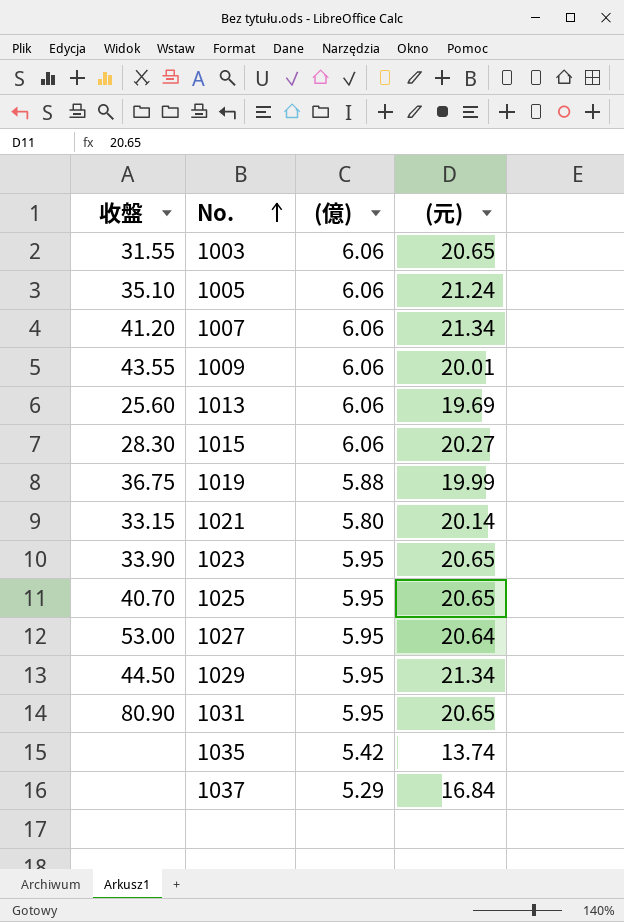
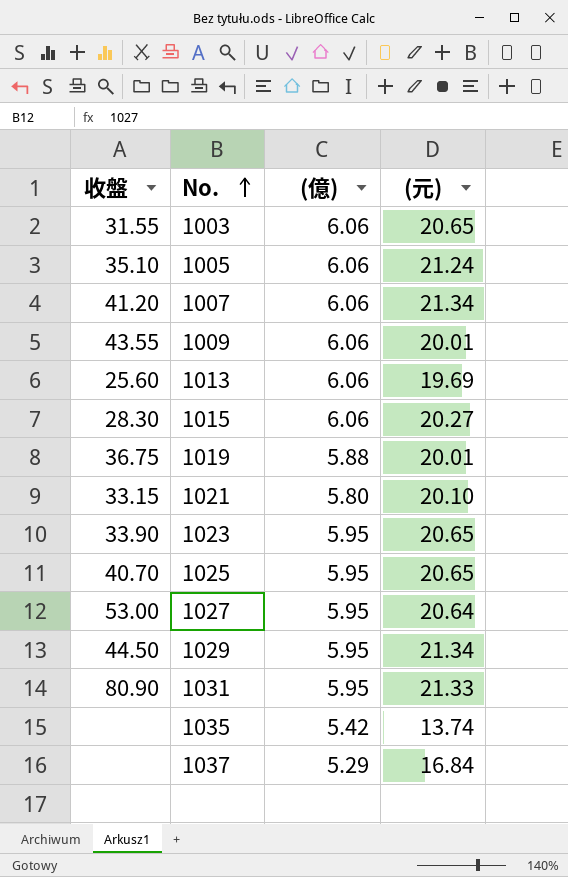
1019 | (元): 19.99 -> 20.01
1021 | (元): 20.14 -> 20.10
1031 | (元): 20.65 -> 21.33

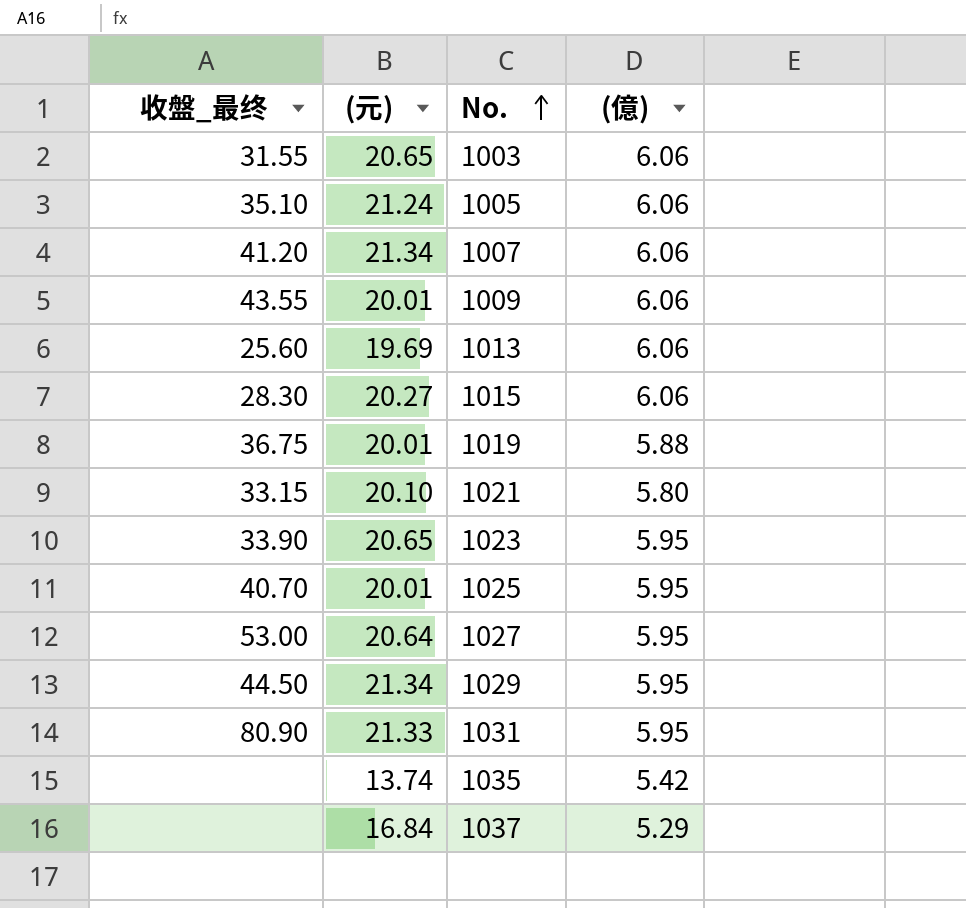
column name: 收盤 -> 收盤_最终
column (元) | position: 4 -> 2
1025 | (元): 20.65 -> 20.01

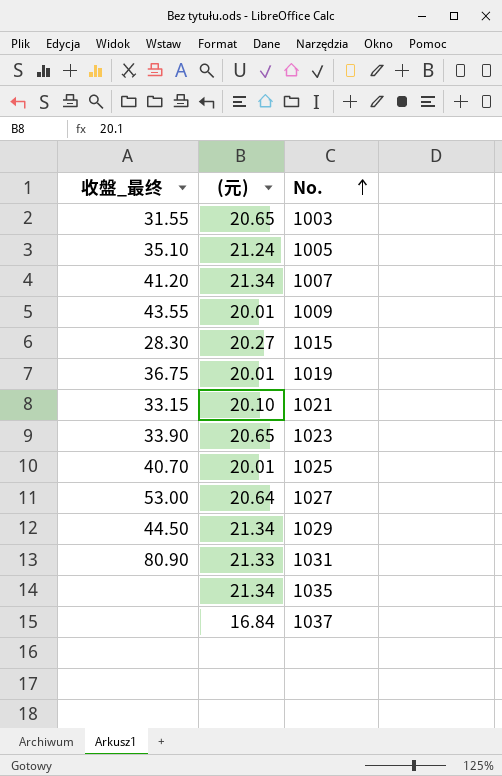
column (億) | position: 4 -> none
row 1013: 25.60 | 19.69 | 6.06 -> none
1035 | (元): 13.74 -> 21.34

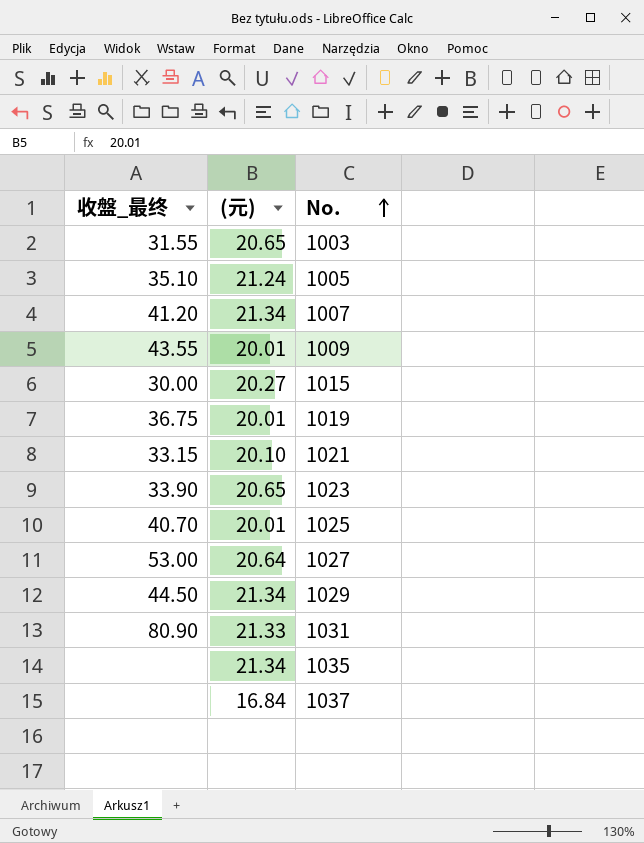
1015 | 收盤_最终: 28.30 -> 30.00

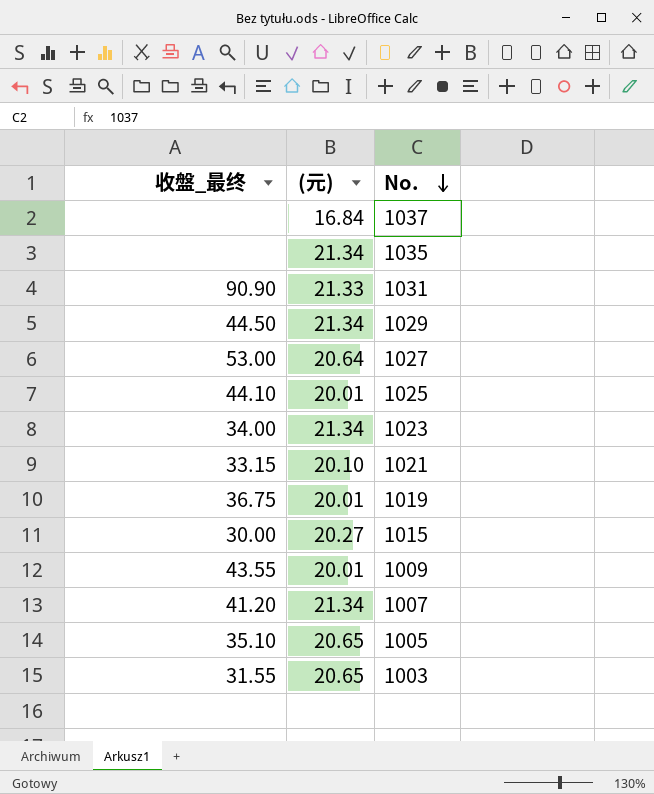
row order: No. ascending -> No. descending
1031 | 收盤_最终: 80.90 -> 90.90
1025 | 收盤_最终: 40.70 -> 44.10
1023 | 收盤_最终: 33.90 -> 34.00
1023 | (元): 20.65 -> 21.34
1005 | (元): 21.24 -> 20.65

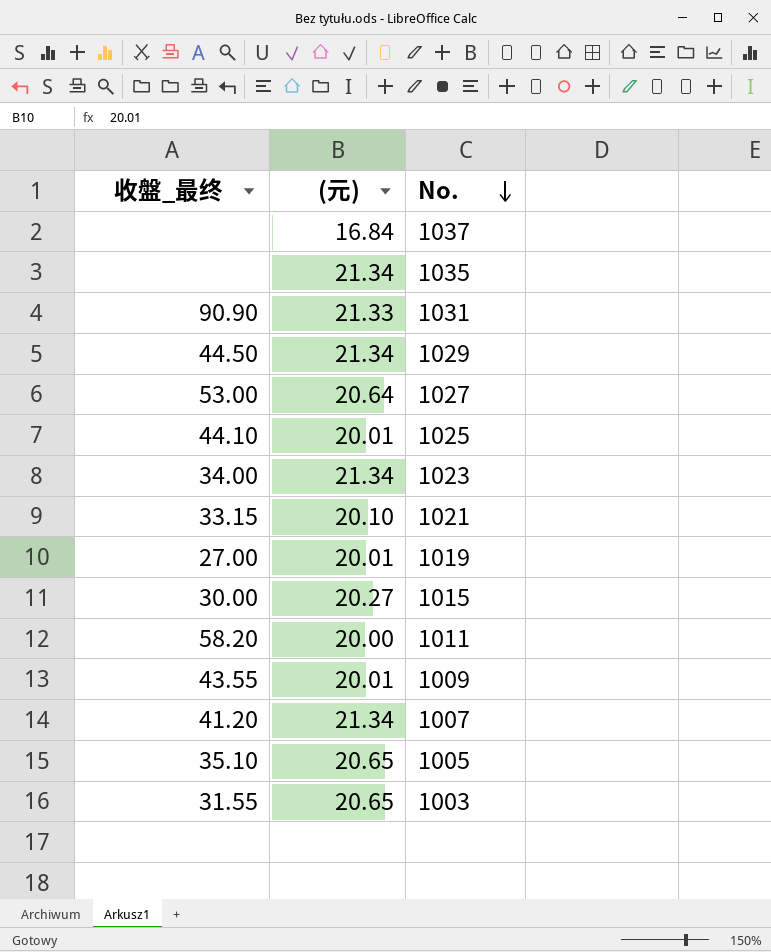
1019 | 收盤_最终: 36.75 -> 27.00
row 1011: none -> 58.20 | 20.00

